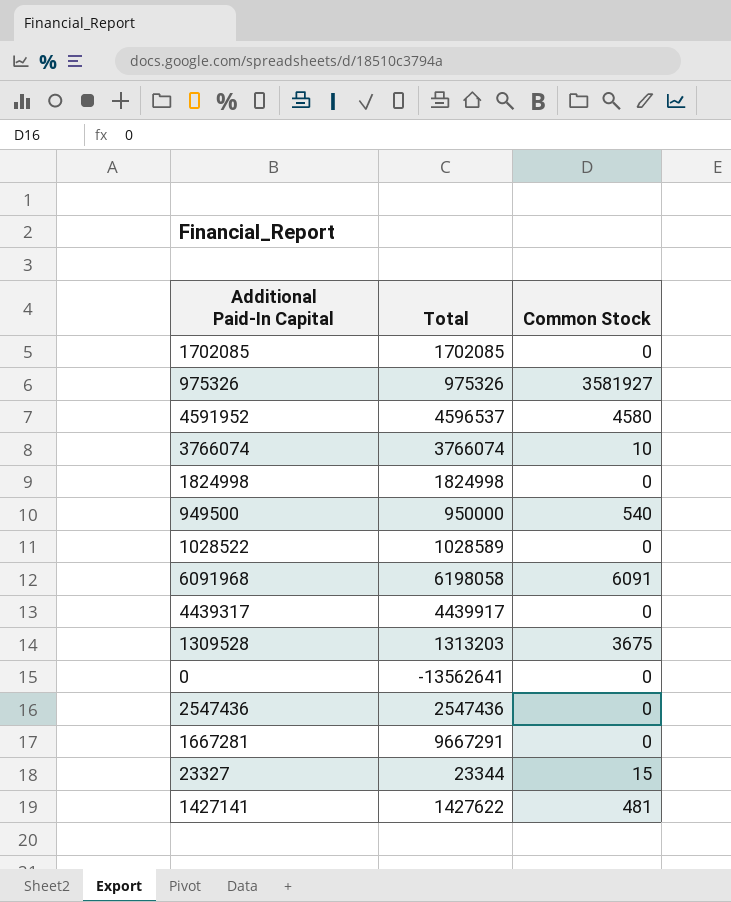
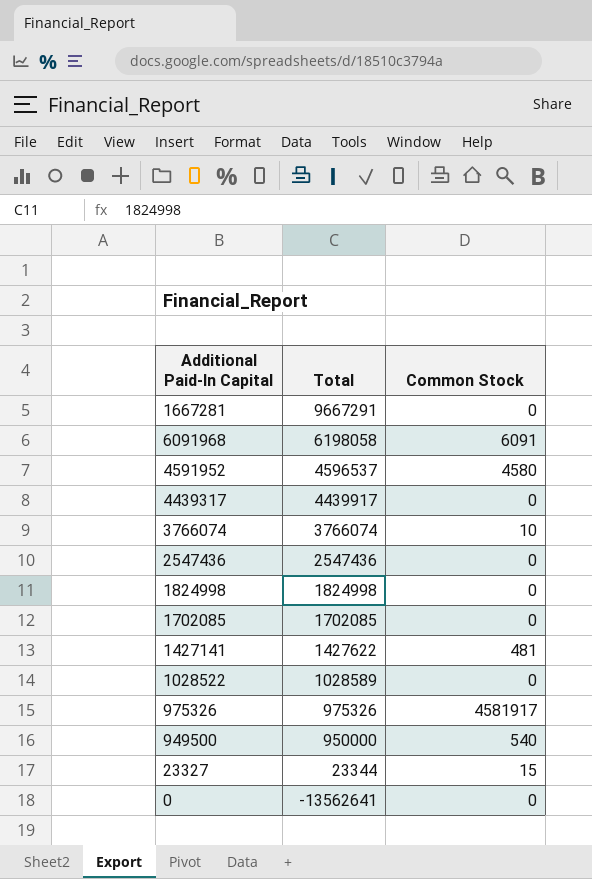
row order: none -> Total descending
row 1309528: 1313203 | 3675 -> none
975326 | Common Stock: 3581927 -> 4581917

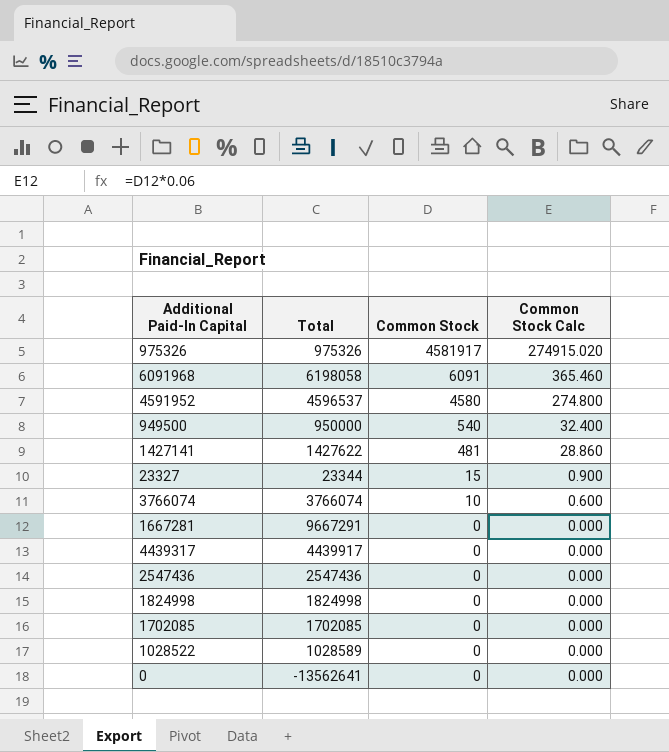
row order: Total descending -> Common Stock descending
column Common Stock Calc | formula: none -> [Common Stock] * 0.06

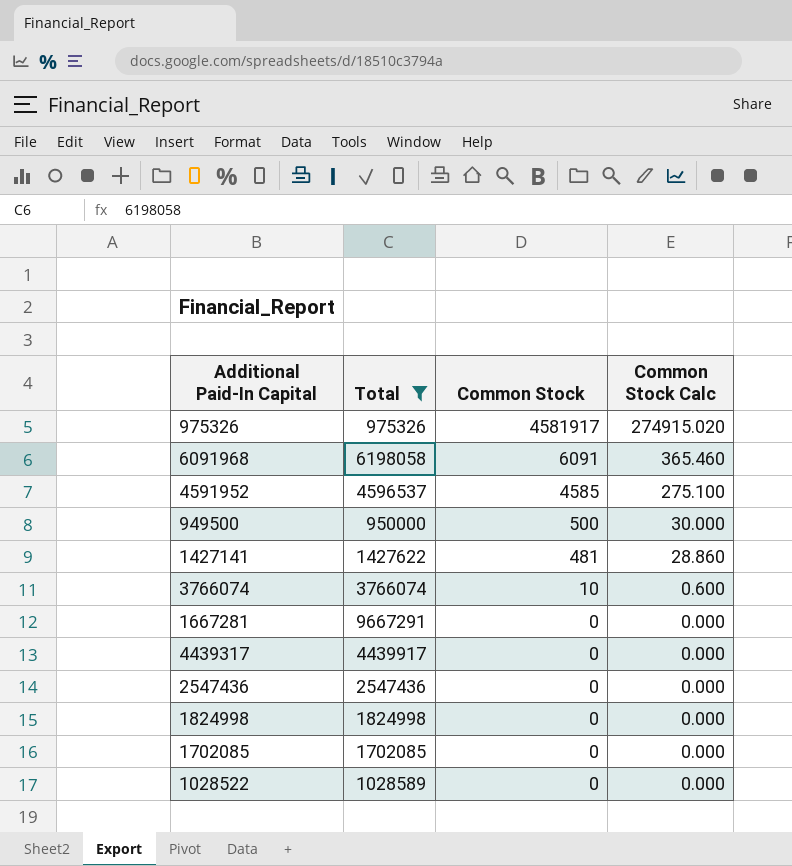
filter: none -> Total >= 950000
4591952 | Common Stock: 4580 -> 4585
4591952 | Common Stock Calc: 274.800 -> 275.100
949500 | Common Stock: 540 -> 500
949500 | Common Stock Calc: 32.400 -> 30.000

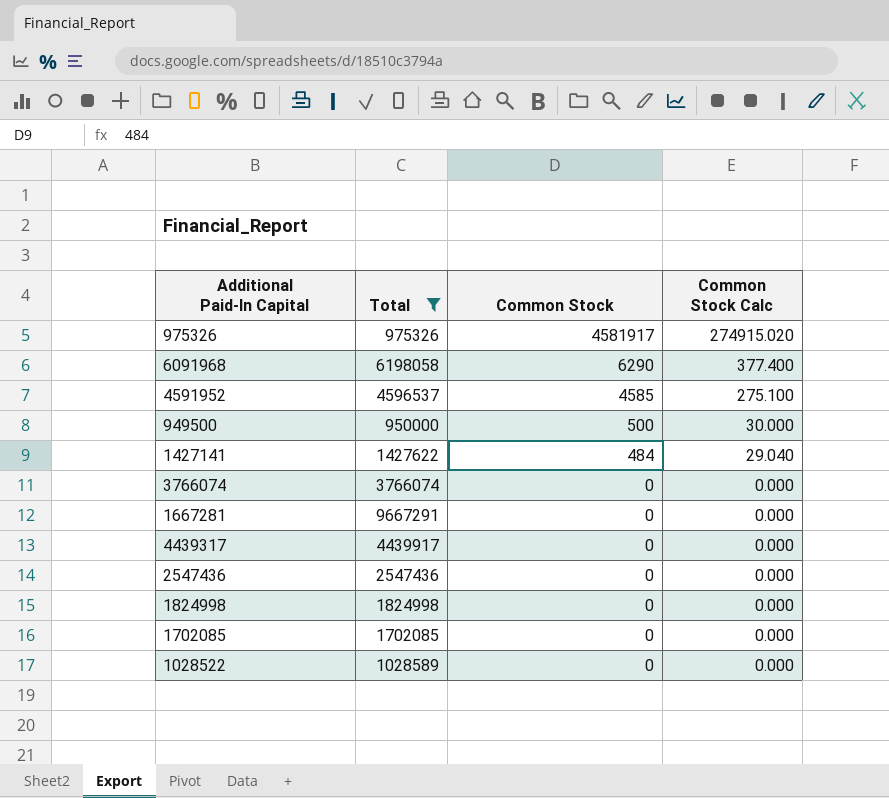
6091968 | Common Stock: 6091 -> 6290
6091968 | Common Stock Calc: 365.460 -> 377.400
1427141 | Common Stock: 481 -> 484
1427141 | Common Stock Calc: 28.860 -> 29.040
3766074 | Common Stock: 10 -> 0
3766074 | Common Stock Calc: 0.600 -> 0.000

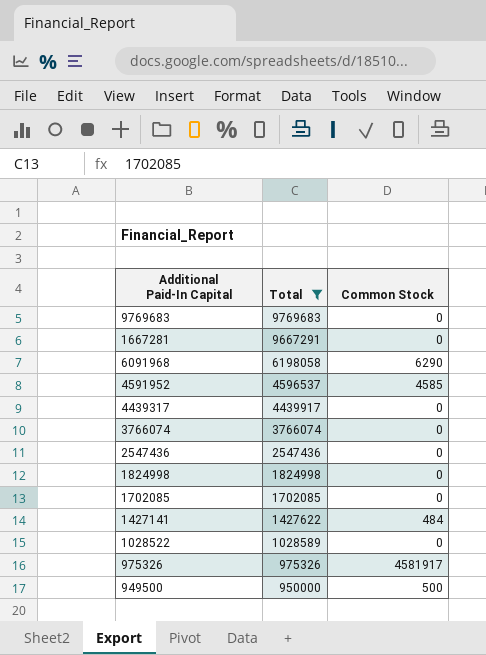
row order: Common Stock descending -> Total descending
column Common Stock Calc | formula: [Common Stock] * 0.06 -> none
row 9769683: none -> 9769683 | 0

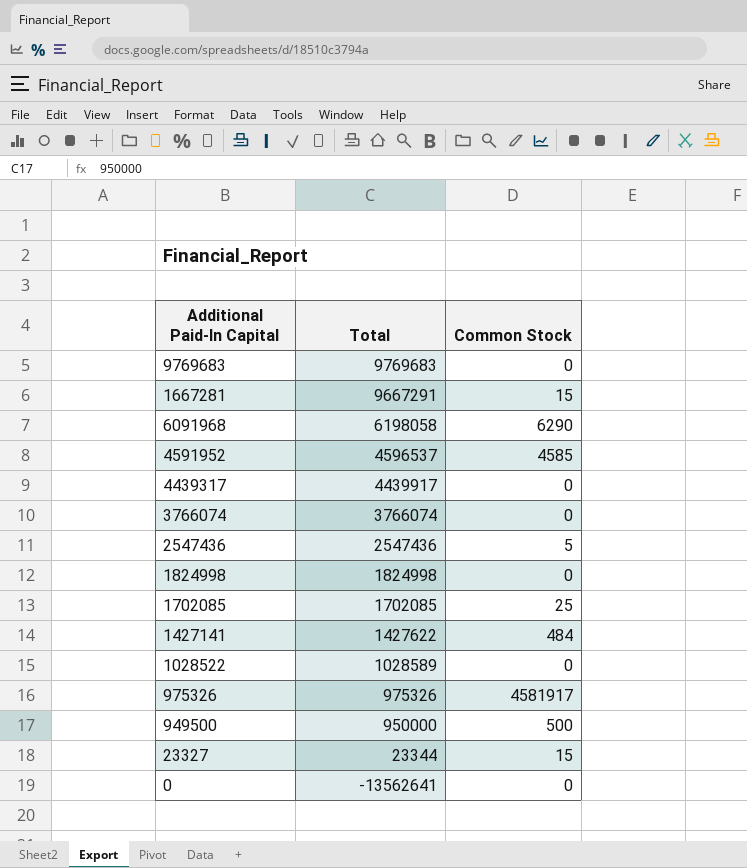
filter: Total >= 950000 -> none
1667281 | Common Stock: 0 -> 15
2547436 | Common Stock: 0 -> 5
1702085 | Common Stock: 0 -> 25

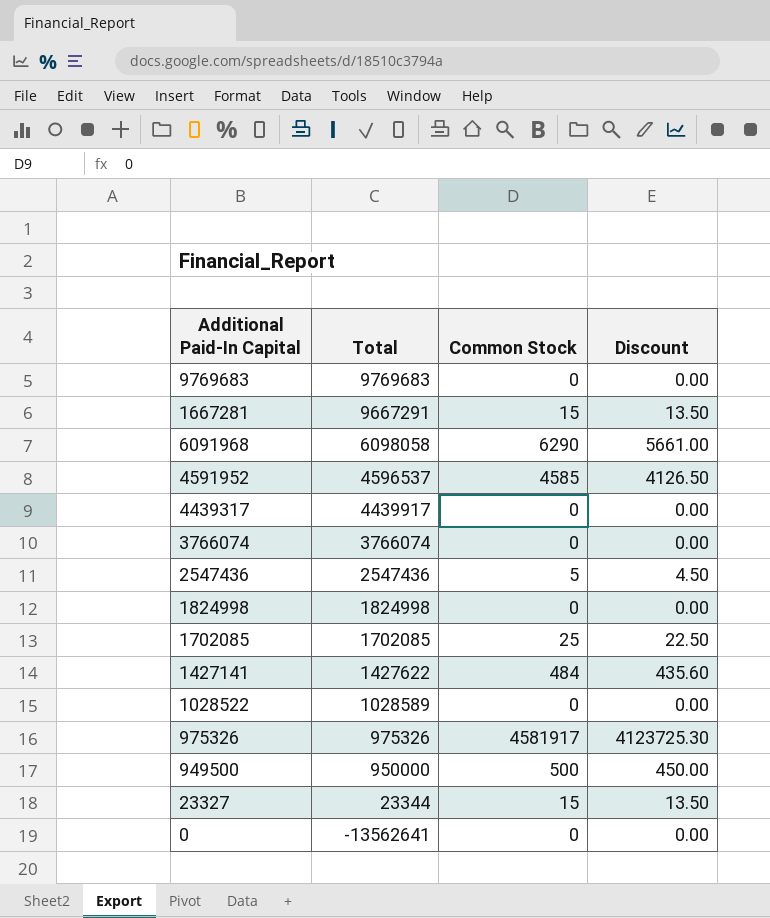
column Discount | formula: none -> [Common Stock] * 0.9
6091968 | Total: 6198058 -> 6098058

